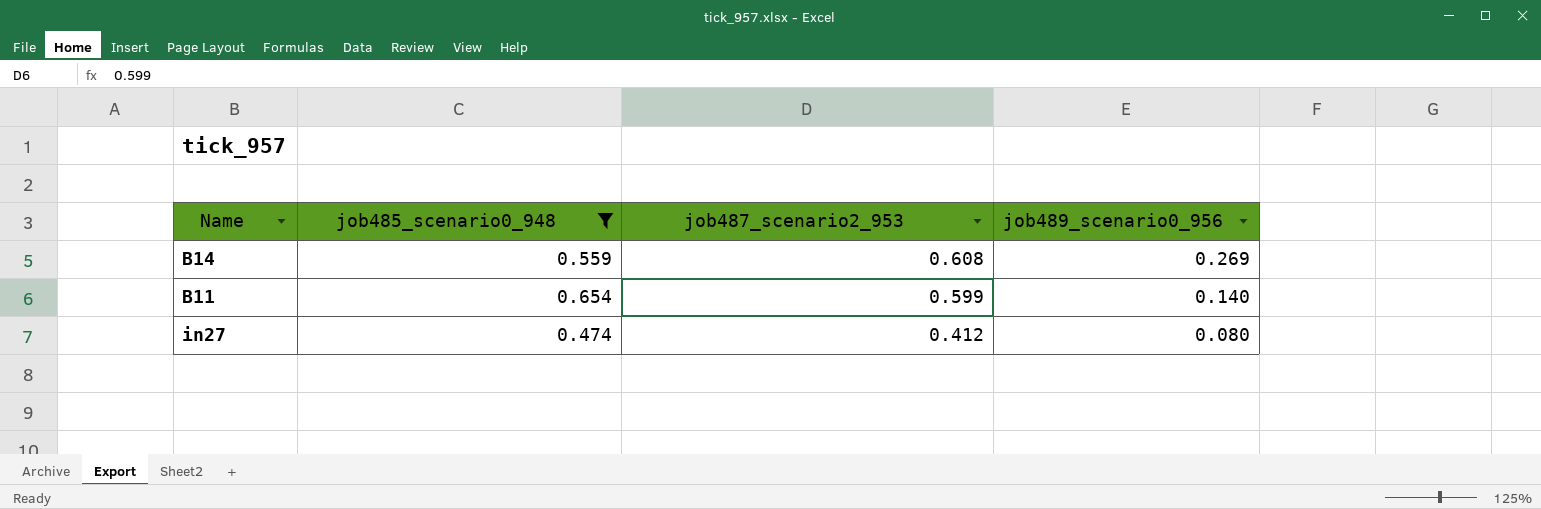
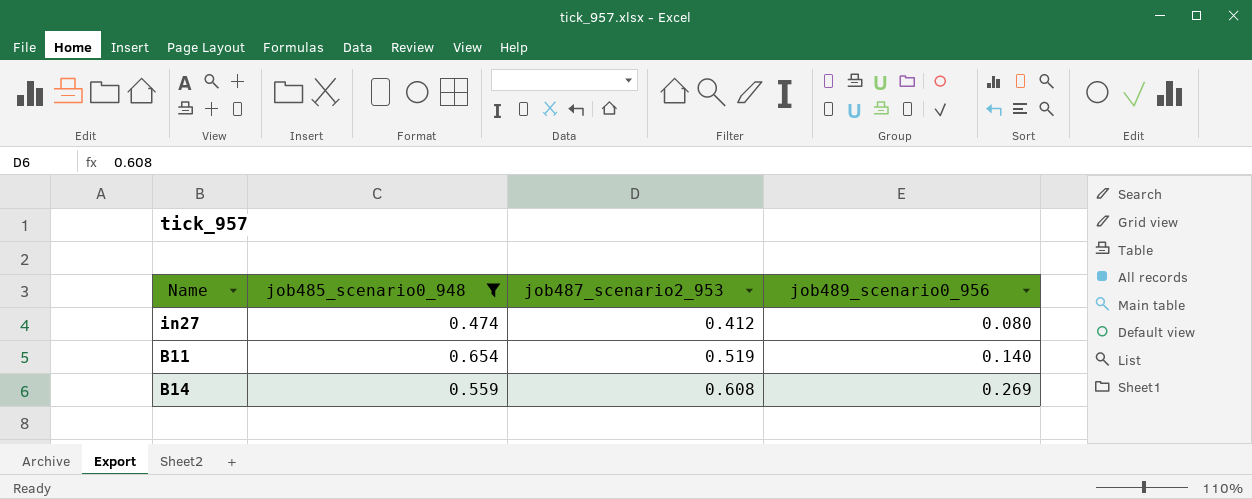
row order: job487_scenario2_953 descending -> job487_scenario2_953 ascending
B11 | job487_scenario2_953: 0.599 -> 0.519

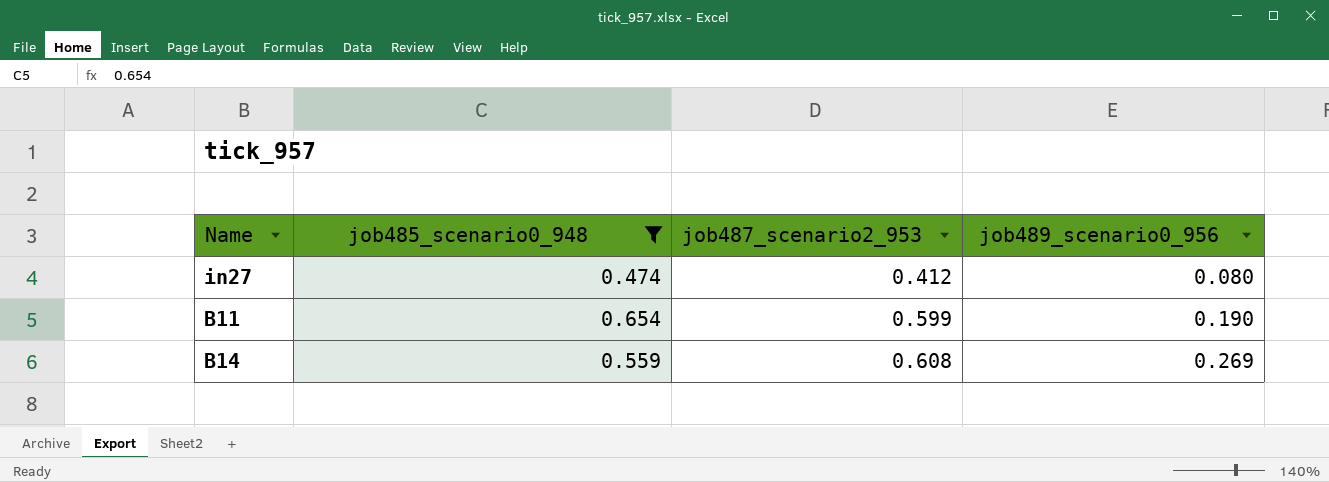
B11 | job487_scenario2_953: 0.519 -> 0.599
B11 | job489_scenario0_956: 0.140 -> 0.190

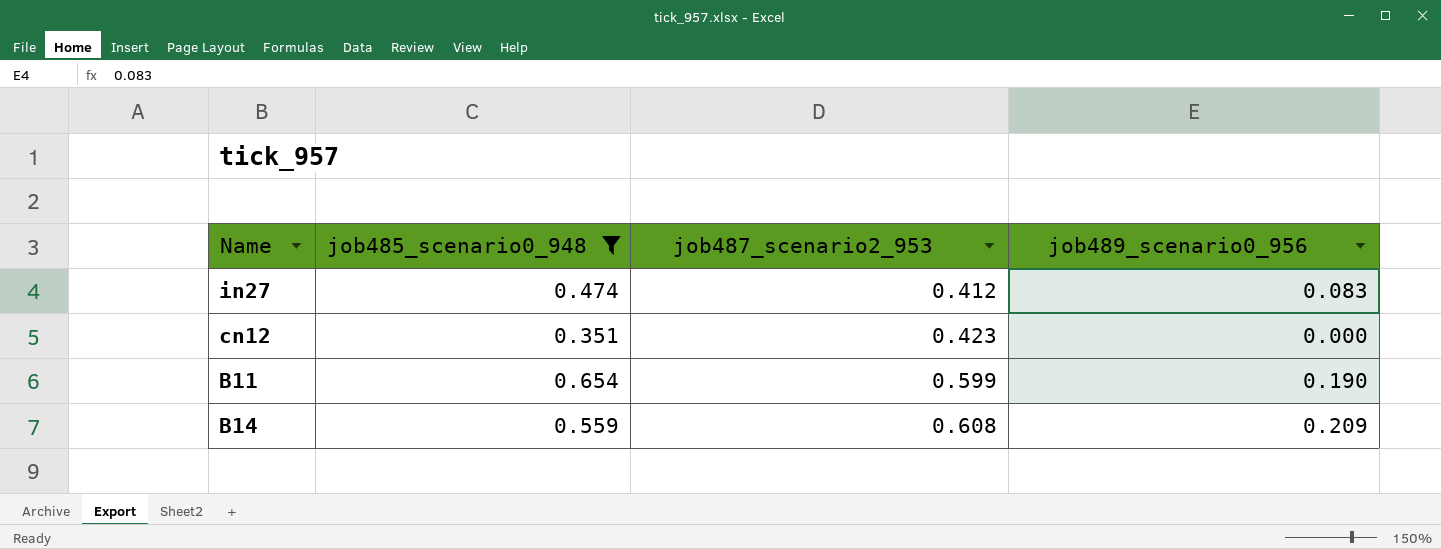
in27 | job489_scenario0_956: 0.080 -> 0.083
row cn12: none -> 0.351 | 0.423 | 0.000
B14 | job489_scenario0_956: 0.269 -> 0.209

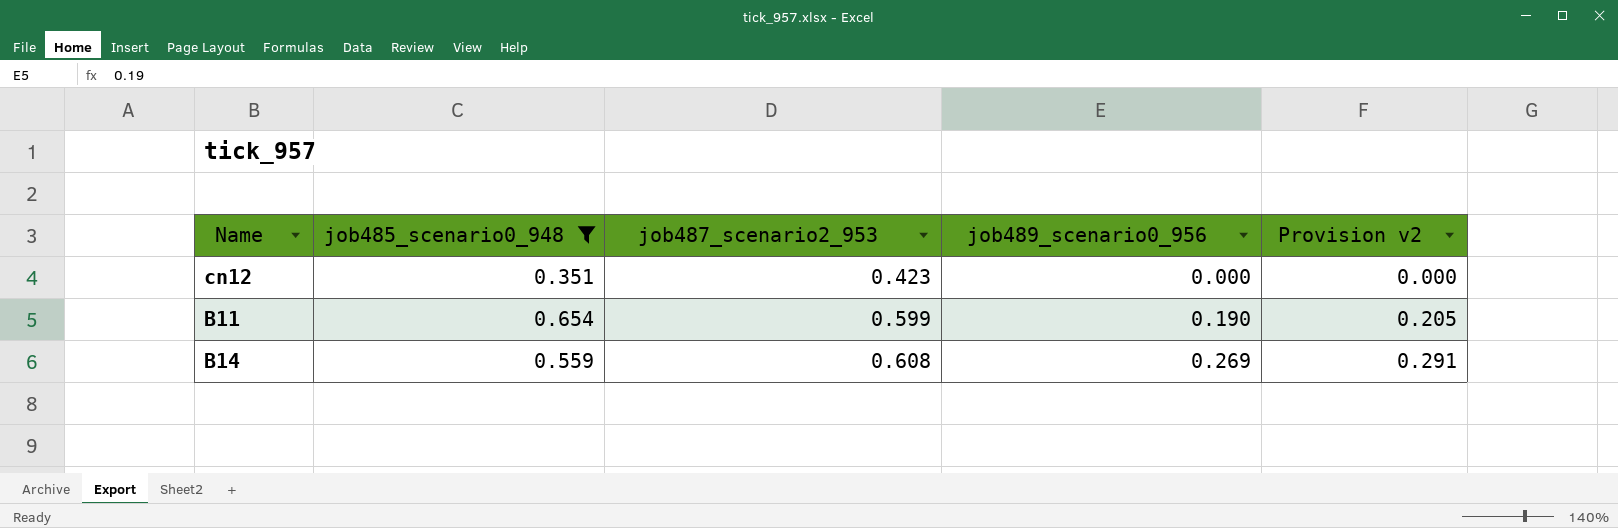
column Provision v2 | formula: none -> [job489_scenario0_956] * 1.08
row in27: 0.474 | 0.412 | 0.083 -> none
B14 | job489_scenario0_956: 0.209 -> 0.269

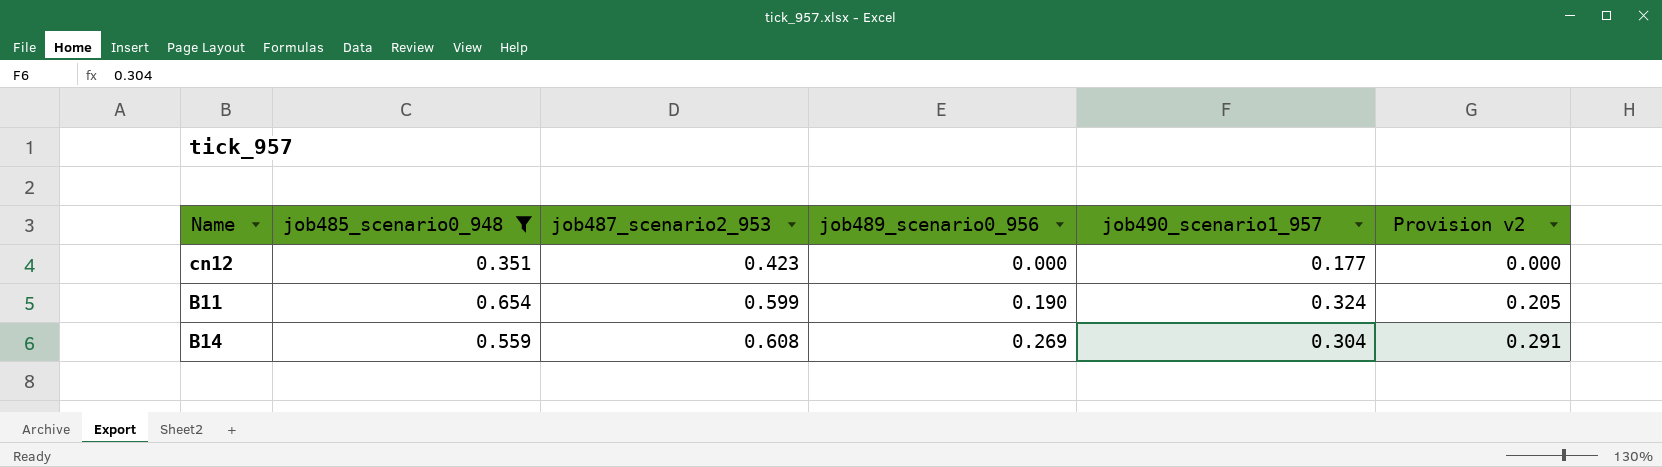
column job490_scenario1_957 | position: none -> 5

